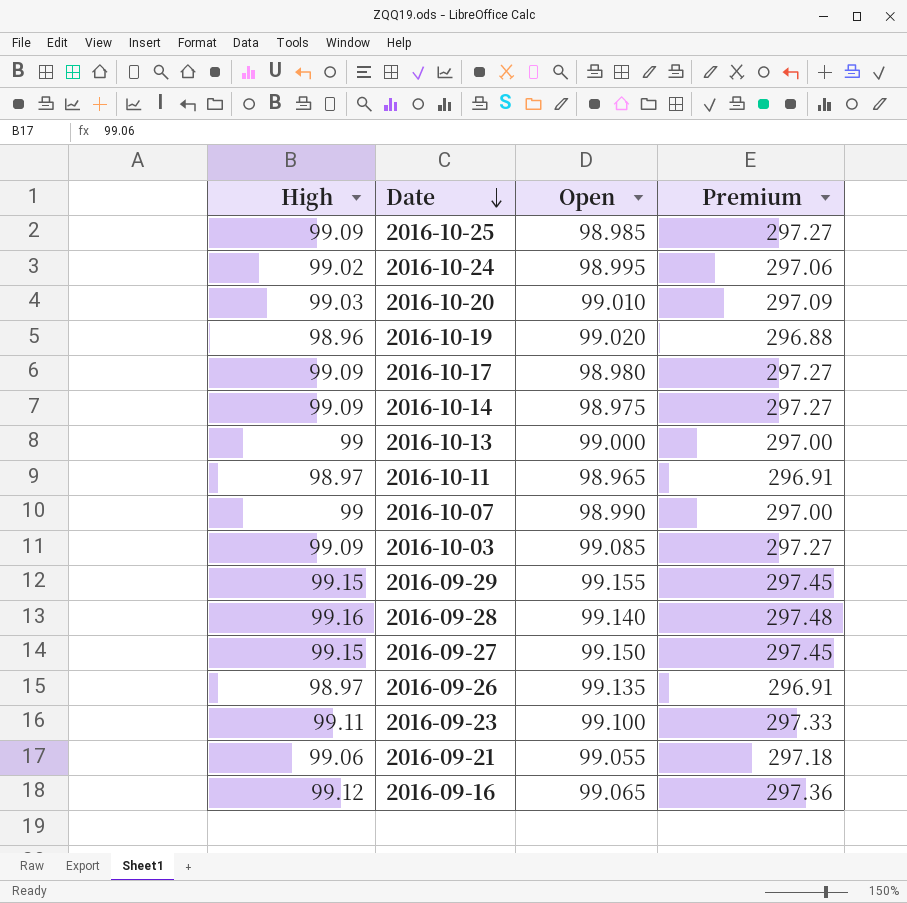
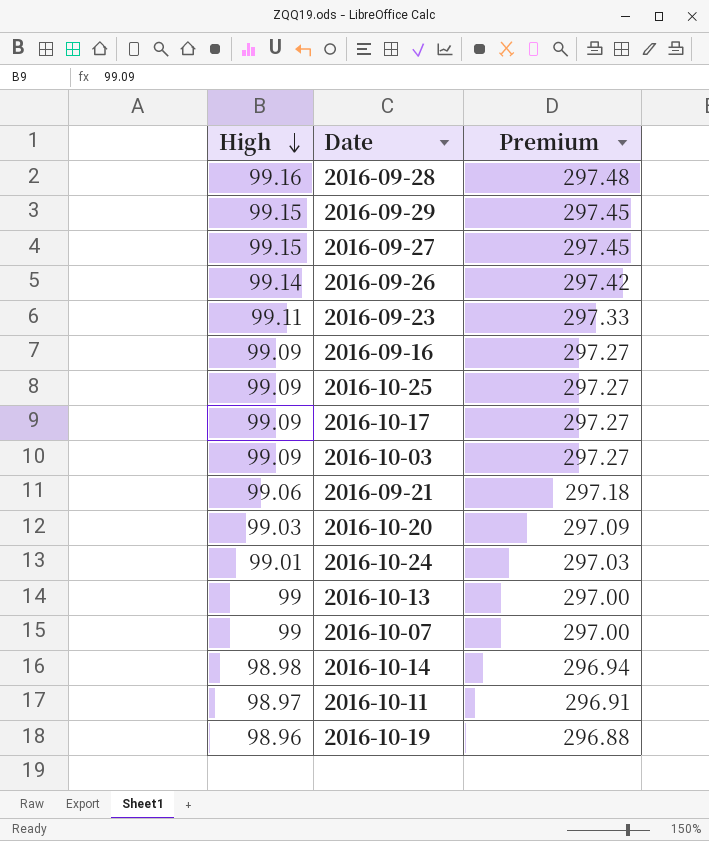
row order: Date descending -> High descending
column Open | position: 3 -> none
2016-09-26 | High: 98.97 -> 99.14
2016-09-26 | Premium: 296.91 -> 297.42
2016-09-16 | High: 99.12 -> 99.09
2016-09-16 | Premium: 297.36 -> 297.27
2016-10-24 | High: 99.02 -> 99.01
2016-10-24 | Premium: 297.06 -> 297.03
2016-10-14 | High: 99.09 -> 98.98
2016-10-14 | Premium: 297.27 -> 296.94

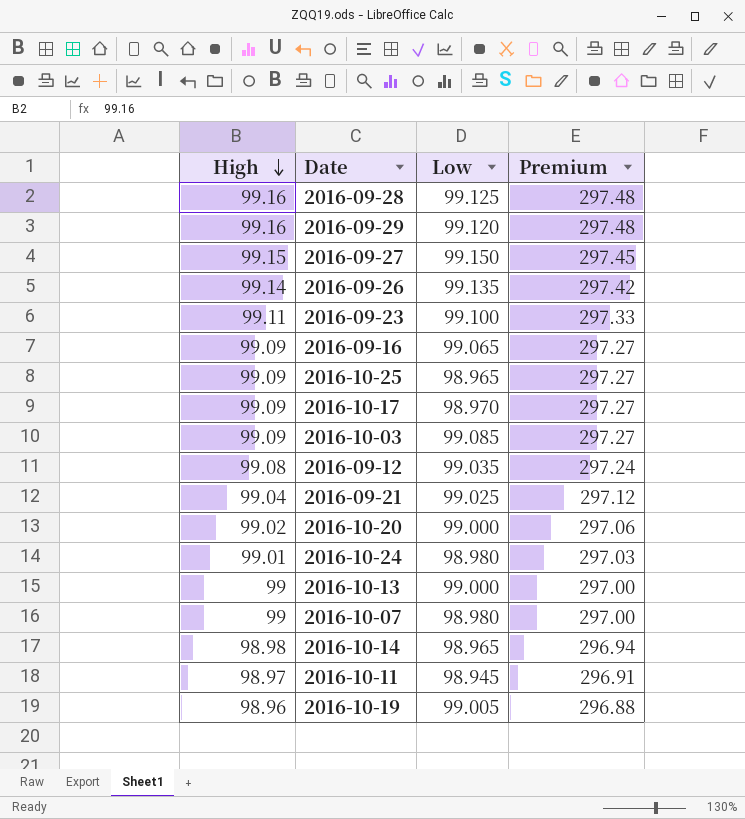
column Low | position: none -> 3
2016-09-29 | High: 99.15 -> 99.16
2016-09-29 | Premium: 297.45 -> 297.48
row 2016-09-12: none -> 99.08 | 99.035 | 297.24
2016-09-21 | High: 99.06 -> 99.04
2016-09-21 | Premium: 297.18 -> 297.12
2016-10-20 | High: 99.03 -> 99.02
2016-10-20 | Premium: 297.09 -> 297.06

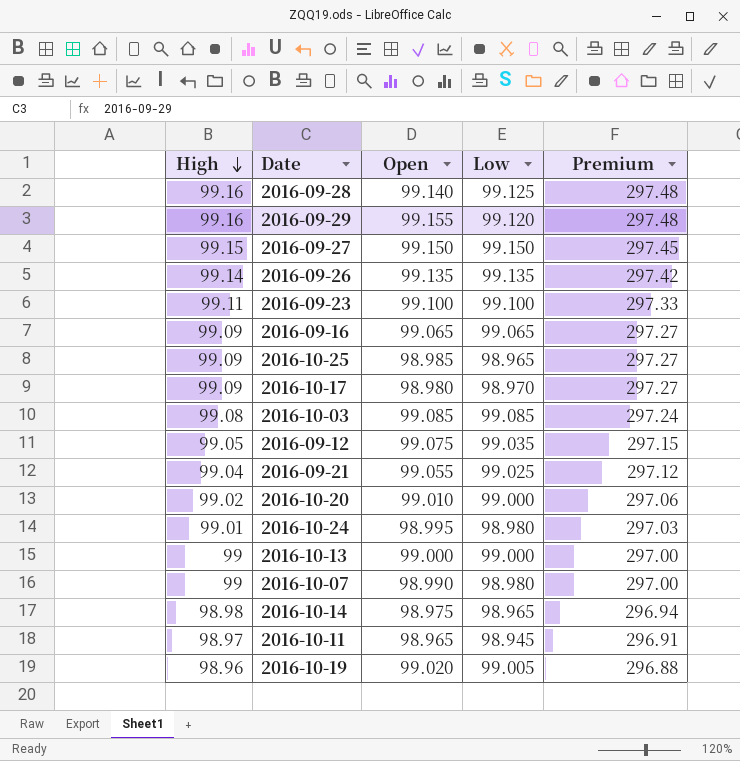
column Open | position: none -> 3
2016-10-03 | High: 99.09 -> 99.08
2016-10-03 | Premium: 297.27 -> 297.24
2016-09-12 | High: 99.08 -> 99.05
2016-09-12 | Premium: 297.24 -> 297.15

